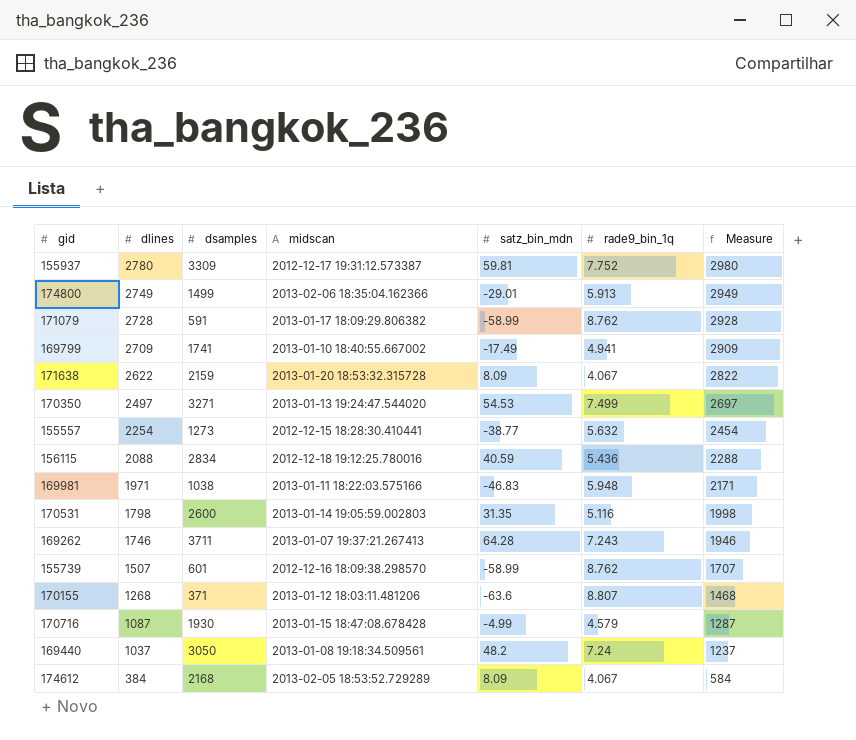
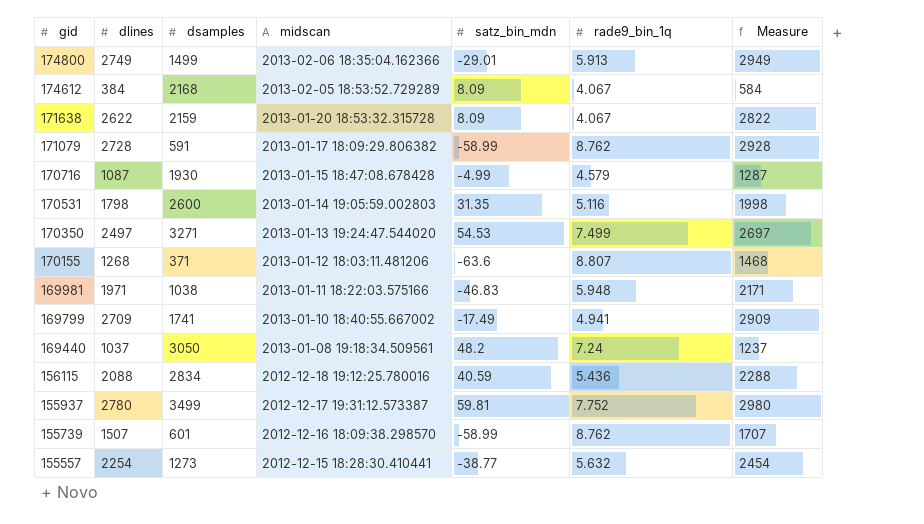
row order: dlines descending -> gid descending
row 169262: 1746 | 3711 | 2013-01-07 19:37:21.267413 | 64.28 | 7.243 | 1946 -> none
155937 | dsamples: 3309 -> 3499

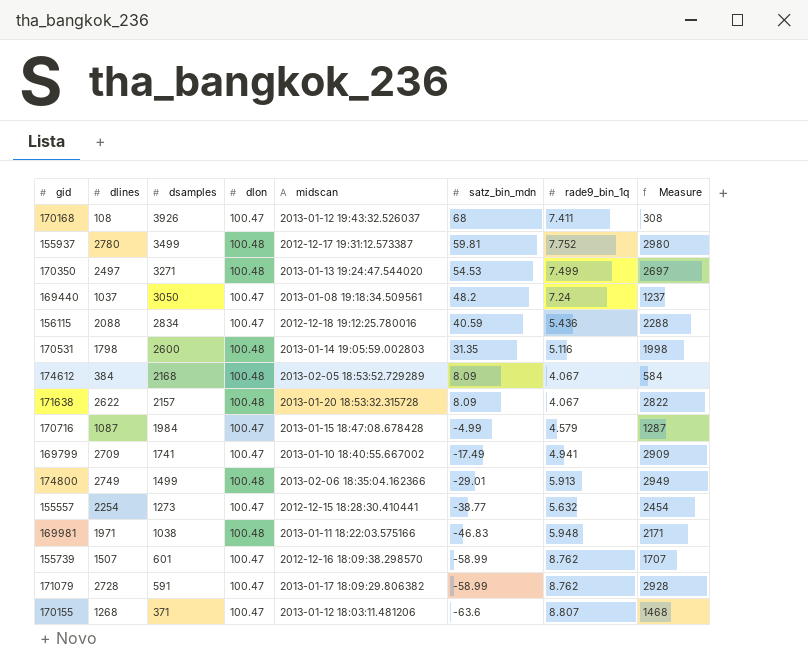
row order: gid descending -> dsamples descending
column dlon | position: none -> 4
row 170168: none -> 108 | 3926 | 100.47 | 2013-01-12 19:43:32.526037 | 68 | 7.411 | 308
171638 | dsamples: 2159 -> 2157
170716 | dsamples: 1930 -> 1984

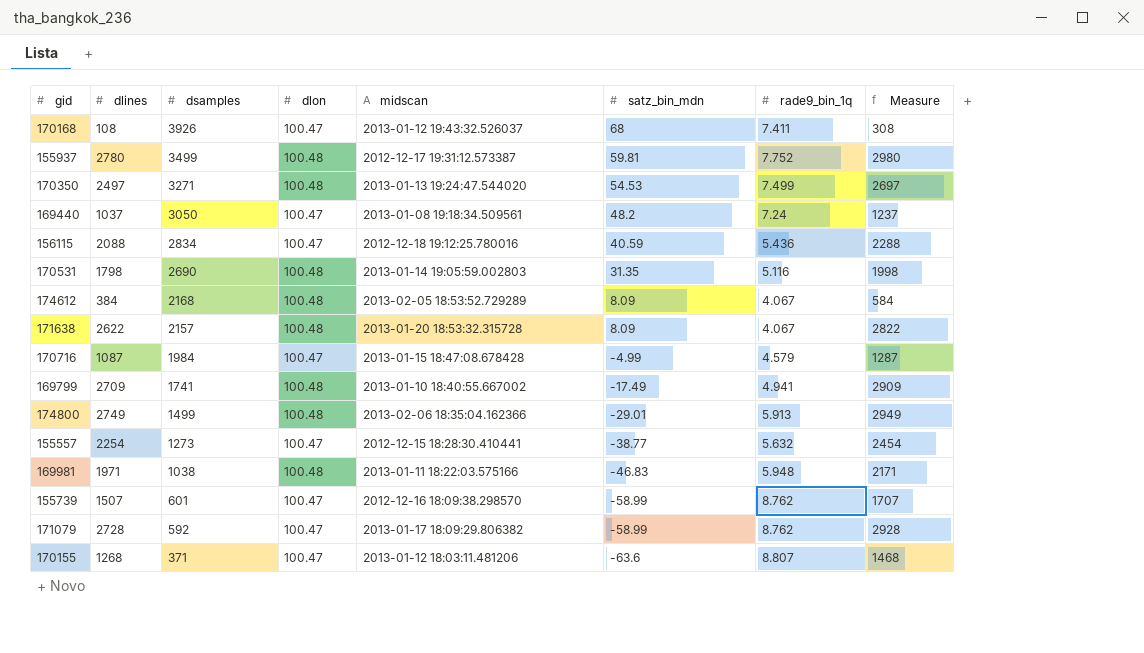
170531 | dsamples: 2600 -> 2690
169799 | dlon: 100.47 -> 100.48
171079 | dsamples: 591 -> 592

